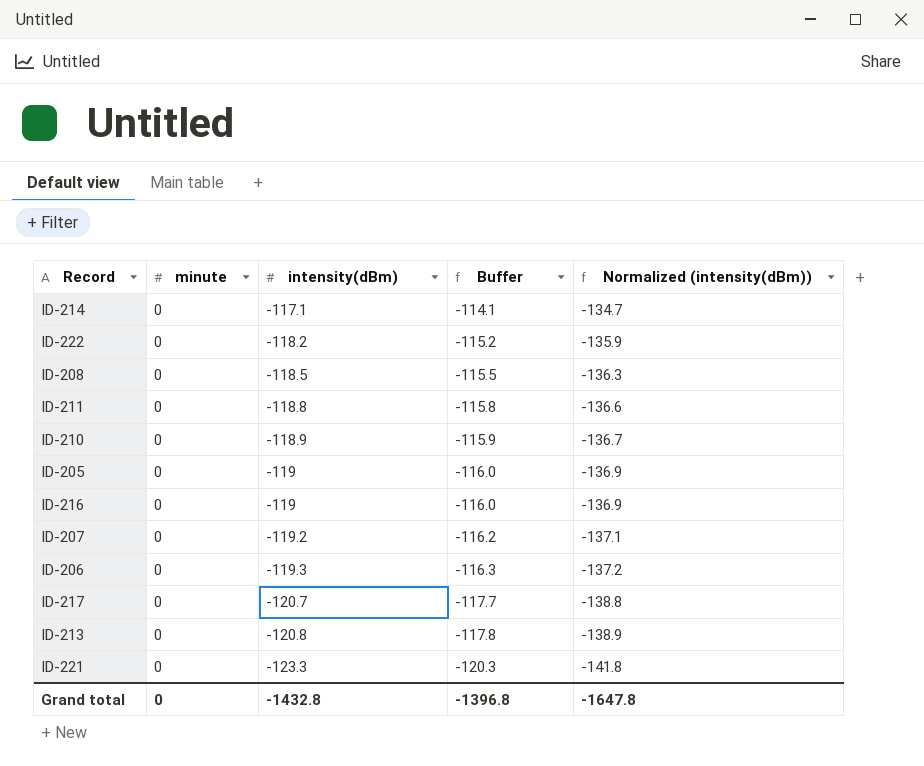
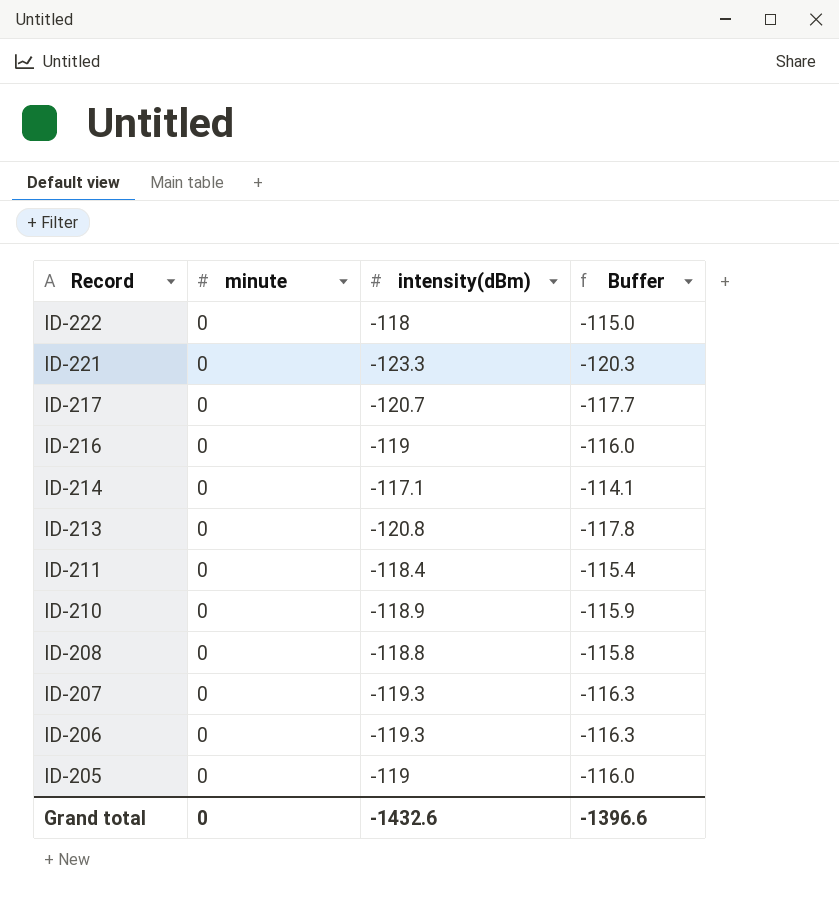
row order: intensity(dBm) descending -> Record descending
column Normalized (intensity(dBm)) | formula: [intensity(dBm)] * 1.15 -> none
ID-222 | intensity(dBm): -118.2 -> -118
ID-222 | Buffer: -115.2 -> -115.0
ID-211 | intensity(dBm): -118.8 -> -118.4
ID-211 | Buffer: -115.8 -> -115.4
ID-208 | intensity(dBm): -118.5 -> -118.8
ID-208 | Buffer: -115.5 -> -115.8
ID-207 | intensity(dBm): -119.2 -> -119.3
ID-207 | Buffer: -116.2 -> -116.3
Grand total | intensity(dBm): -1432.8 -> -1432.6
Grand total | Buffer: -1396.8 -> -1396.6

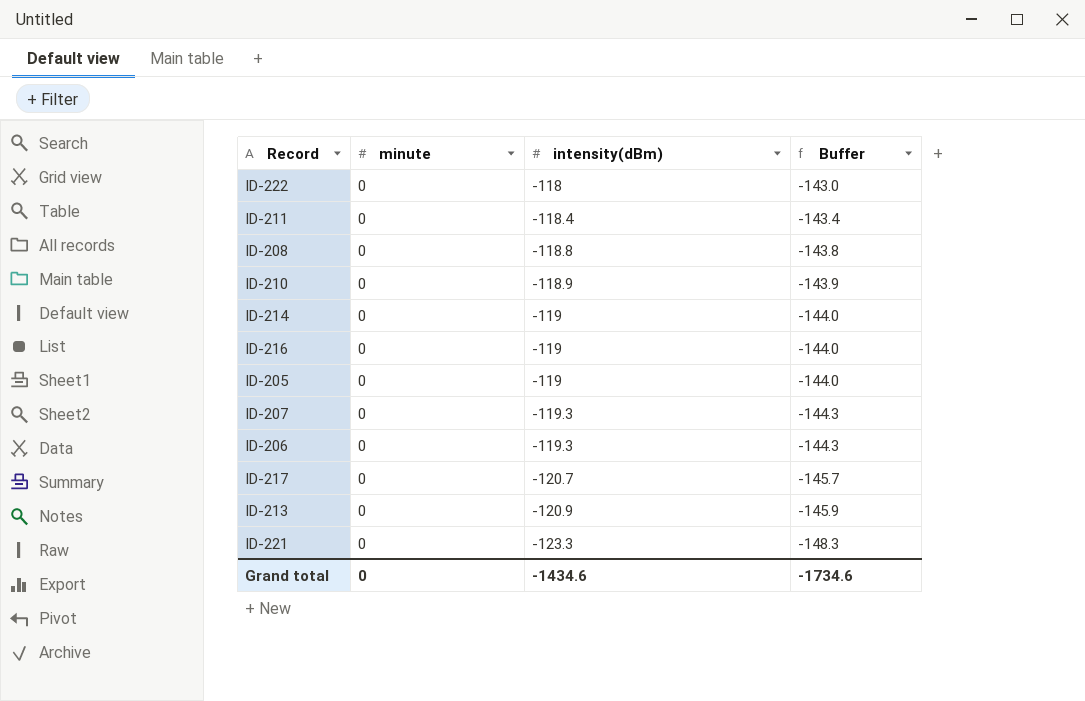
row order: Record descending -> intensity(dBm) descending
column Buffer | formula: [intensity(dBm)] + 3 -> [intensity(dBm)] - 25
ID-214 | intensity(dBm): -117.1 -> -119
ID-213 | intensity(dBm): -120.8 -> -120.9
Grand total | intensity(dBm): -1432.6 -> -1434.6
Grand total | Buffer: -1396.6 -> -1734.6

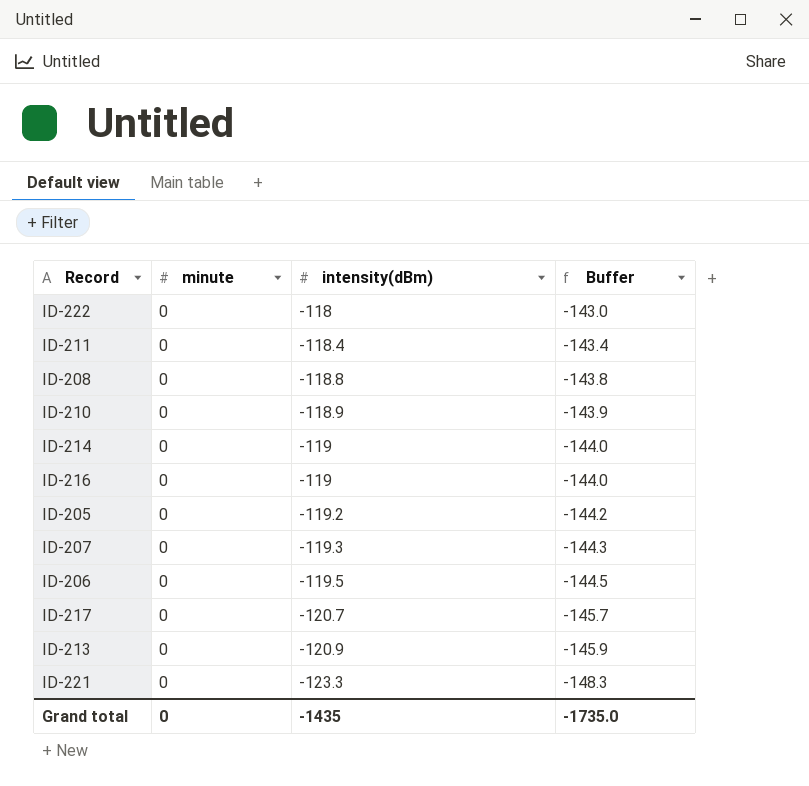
ID-205 | intensity(dBm): -119 -> -119.2
ID-205 | Buffer: -144.0 -> -144.2
ID-206 | intensity(dBm): -119.3 -> -119.5
ID-206 | Buffer: -144.3 -> -144.5
Grand total | intensity(dBm): -1434.6 -> -1435
Grand total | Buffer: -1734.6 -> -1735.0

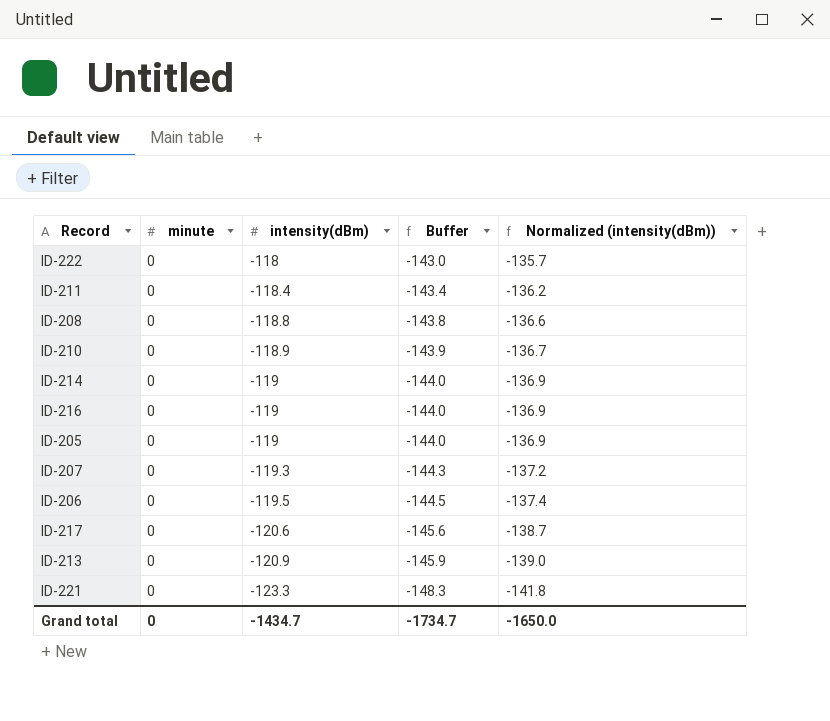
column Normalized (intensity(dBm)) | formula: none -> [intensity(dBm)] * 1.15
ID-205 | intensity(dBm): -119.2 -> -119
ID-205 | Buffer: -144.2 -> -144.0
ID-217 | intensity(dBm): -120.7 -> -120.6
ID-217 | Buffer: -145.7 -> -145.6
Grand total | intensity(dBm): -1435 -> -1434.7
Grand total | Buffer: -1735.0 -> -1734.7

